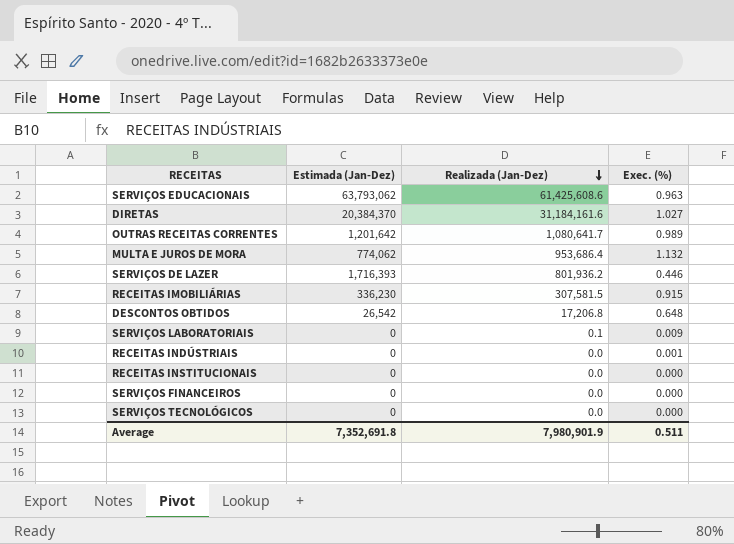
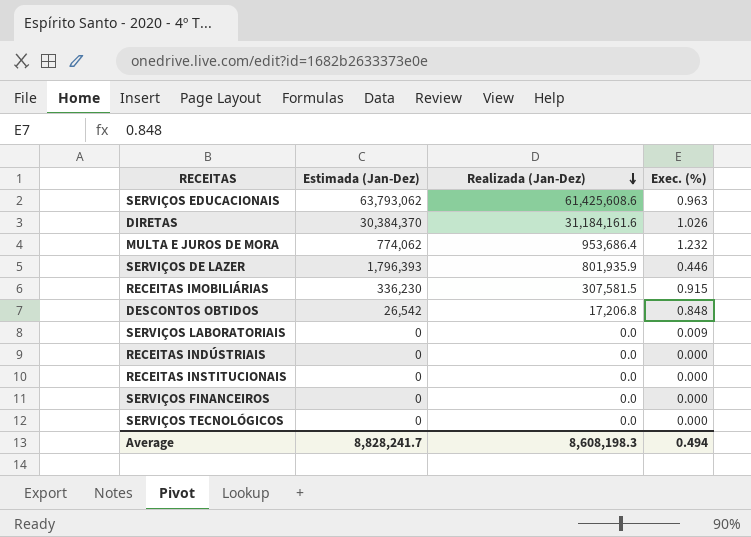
row OUTRAS RECEITAS CORRENTES: 1,201,642 | 1,080,641.7 | 0.989 -> none
DIRETAS | Estimada (Jan-Dez): 20,384,370 -> 30,384,370
DIRETAS | Exec. (%): 1.027 -> 1.026
MULTA E JUROS DE MORA | Exec. (%): 1.132 -> 1.232
SERVIÇOS DE LAZER | Estimada (Jan-Dez): 1,716,393 -> 1,796,393
SERVIÇOS DE LAZER | Realizada (Jan-Dez): 801,936.2 -> 801,935.9
DESCONTOS OBTIDOS | Exec. (%): 0.648 -> 0.848
SERVIÇOS LABORATORIAIS | Realizada (Jan-Dez): 0.1 -> 0.0
RECEITAS INDÚSTRIAIS | Exec. (%): 0.001 -> 0.000
Average | Estimada (Jan-Dez): 7,352,691.8 -> 8,828,241.7
Average | Realizada (Jan-Dez): 7,980,901.9 -> 8,608,198.3
Average | Exec. (%): 0.511 -> 0.494

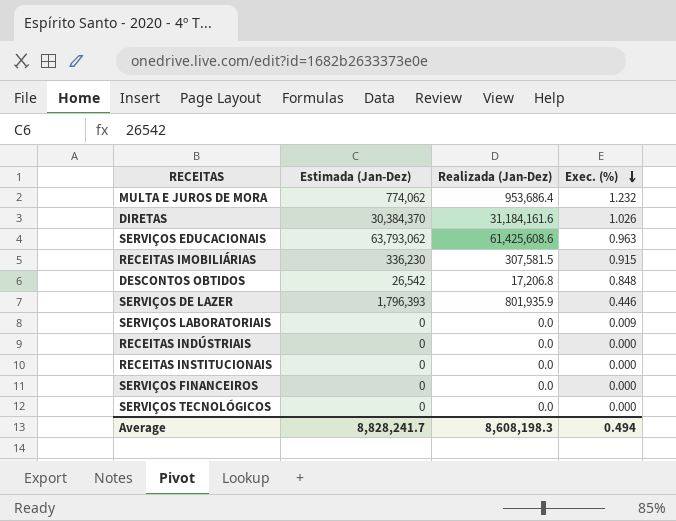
row order: Realizada (Jan-Dez) descending -> Exec. (%) descending

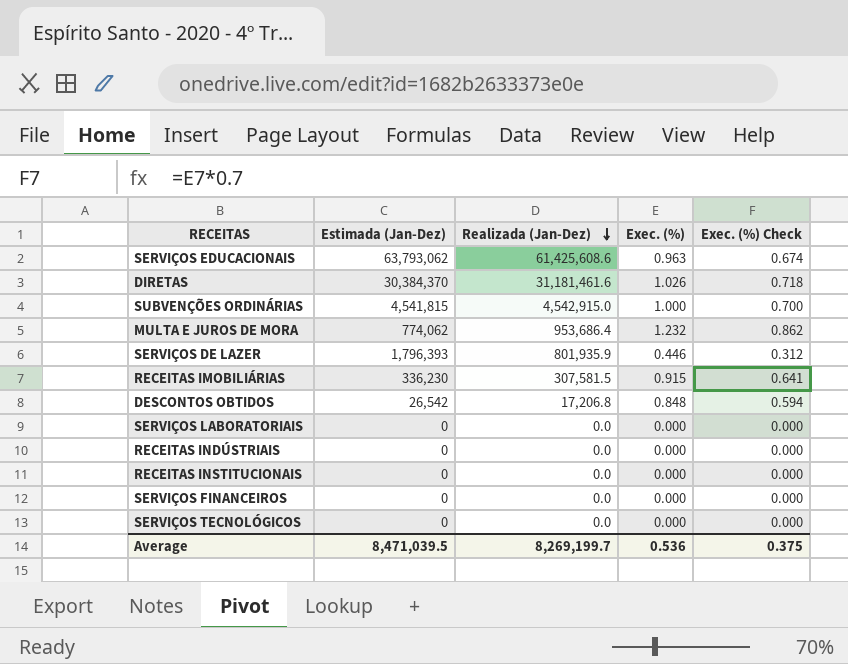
row order: Exec. (%) descending -> Realizada (Jan-Dez) descending
column Exec. (%) Check | formula: none -> [Exec. (%)] * 0.7
DIRETAS | Realizada (Jan-Dez): 31,184,161.6 -> 31,181,461.6
row SUBVENÇÕES ORDINÁRIAS: none -> 4,541,815 | 4,542,915.0 | 1.000 | 0.700
SERVIÇOS LABORATORIAIS | Exec. (%): 0.009 -> 0.000
Average | Estimada (Jan-Dez): 8,828,241.7 -> 8,471,039.5
Average | Realizada (Jan-Dez): 8,608,198.3 -> 8,269,199.7
Average | Exec. (%): 0.494 -> 0.536

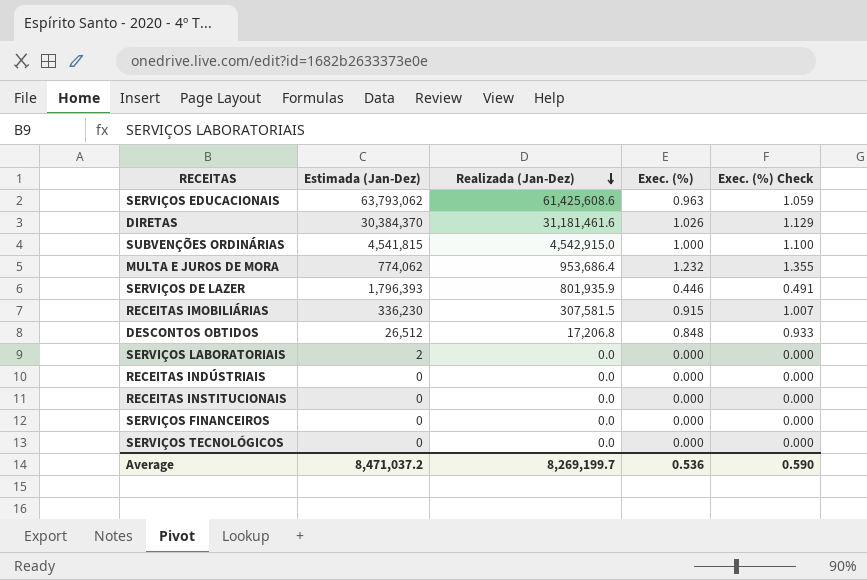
column Exec. (%) Check | formula: [Exec. (%)] * 0.7 -> [Exec. (%)] * 1.1
DESCONTOS OBTIDOS | Estimada (Jan-Dez): 26,542 -> 26,512
SERVIÇOS LABORATORIAIS | Estimada (Jan-Dez): 0 -> 2
Average | Estimada (Jan-Dez): 8,471,039.5 -> 8,471,037.2
Average | Exec. (%) Check: 0.375 -> 0.590

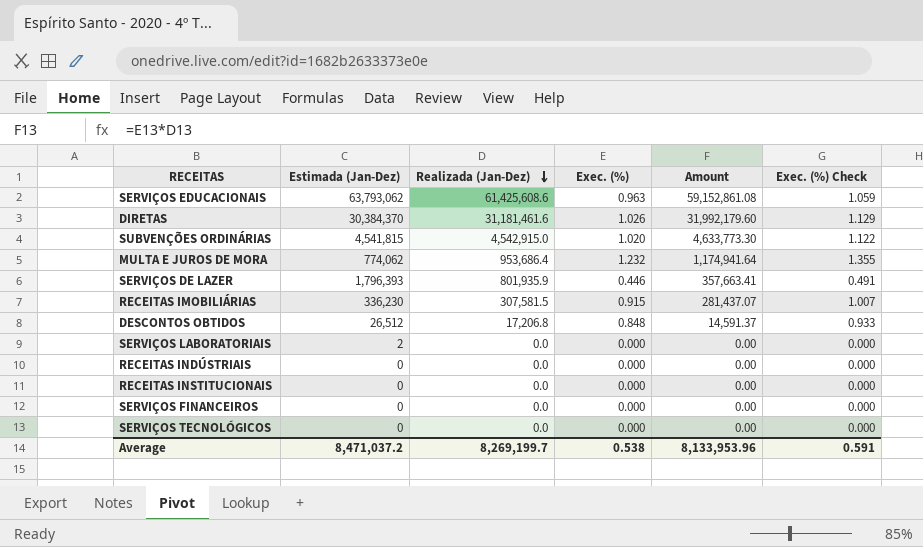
column Amount | formula: none -> [Realizada (Jan-Dez)] * [Exec. (%)]
SUBVENÇÕES ORDINÁRIAS | Exec. (%): 1.000 -> 1.020
SUBVENÇÕES ORDINÁRIAS | Exec. (%) Check: 1.100 -> 1.122
Average | Exec. (%): 0.536 -> 0.538
Average | Exec. (%) Check: 0.590 -> 0.591

